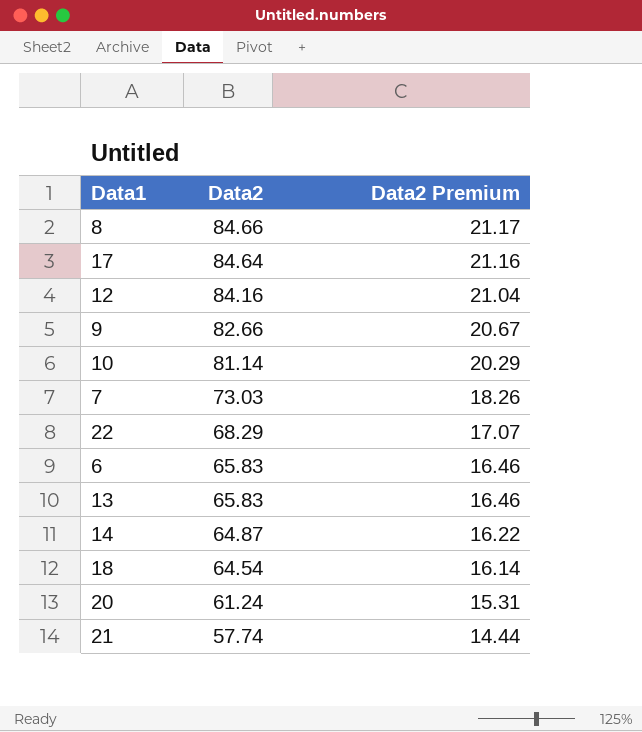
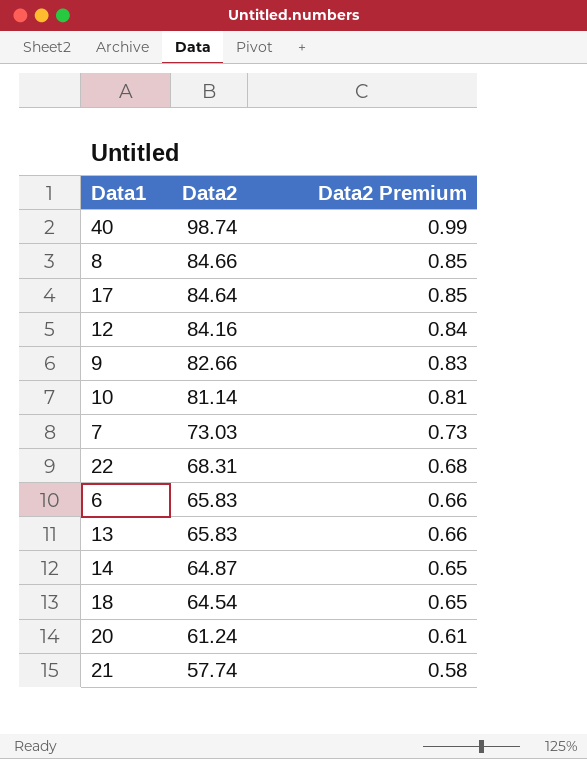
column Data2 Premium | formula: [Data2] * 0.25 -> [Data2] * 0.01
row 40: none -> 98.74 | 0.99
22 | Data2: 68.29 -> 68.31

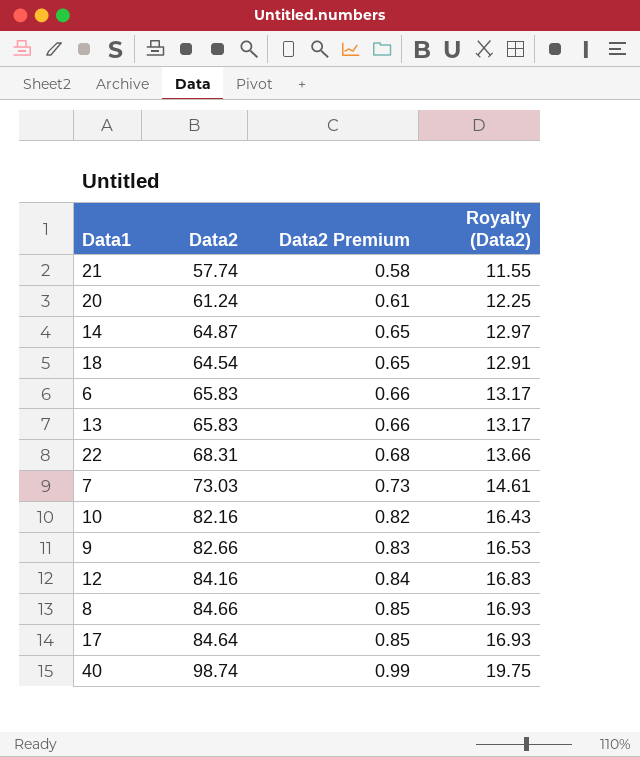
row order: Data2 descending -> Data2 Premium ascending
column Royalty (Data2) | formula: none -> [Data2] * 0.2
10 | Data2: 81.14 -> 82.16
10 | Data2 Premium: 0.81 -> 0.82

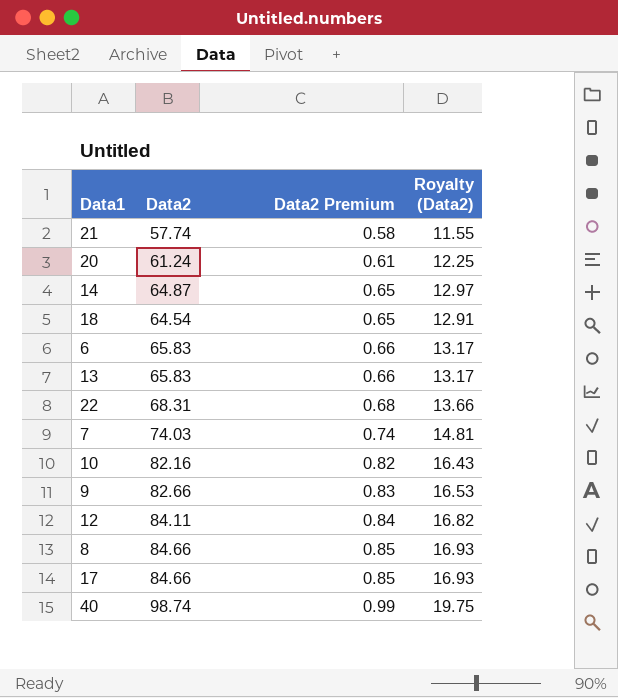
7 | Data2: 73.03 -> 74.03
7 | Data2 Premium: 0.73 -> 0.74
7 | Royalty (Data2): 14.61 -> 14.81
12 | Data2: 84.16 -> 84.11
12 | Royalty (Data2): 16.83 -> 16.82
17 | Data2: 84.64 -> 84.66

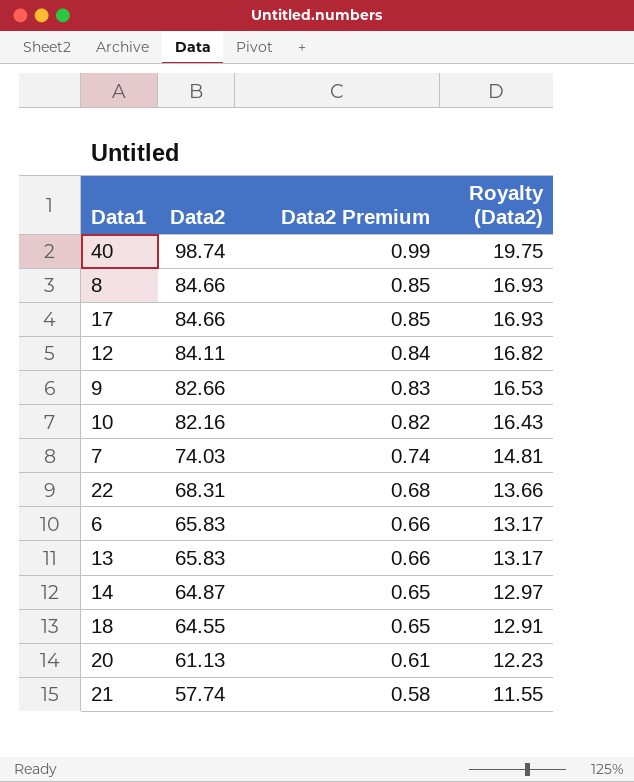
row order: Data2 Premium ascending -> Data2 descending
18 | Data2: 64.54 -> 64.55
20 | Data2: 61.24 -> 61.13
20 | Royalty (Data2): 12.25 -> 12.23

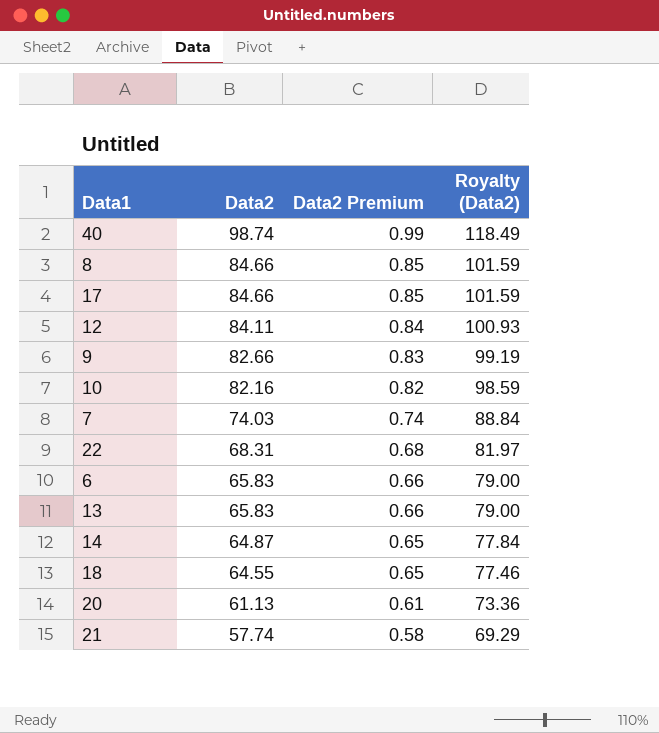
column Royalty (Data2) | formula: [Data2] * 0.2 -> [Data2] * 1.2

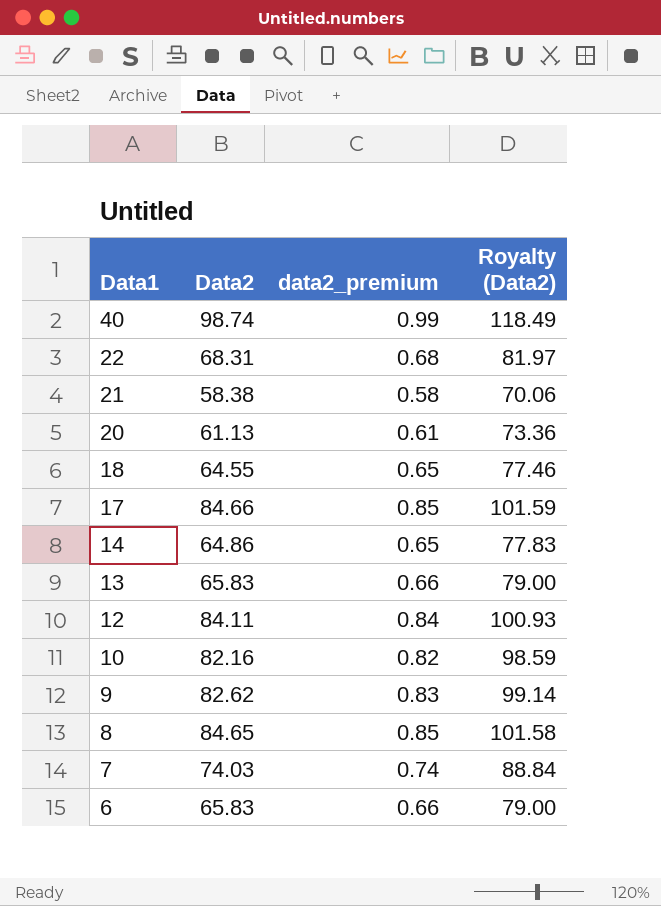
row order: Data2 descending -> Data1 descending
column name: Data2 Premium -> data2_premium
21 | Data2: 57.74 -> 58.38
21 | Royalty (Data2): 69.29 -> 70.06
14 | Data2: 64.87 -> 64.86
14 | Royalty (Data2): 77.84 -> 77.83
9 | Data2: 82.66 -> 82.62
9 | Royalty (Data2): 99.19 -> 99.14
8 | Data2: 84.66 -> 84.65
8 | Royalty (Data2): 101.59 -> 101.58

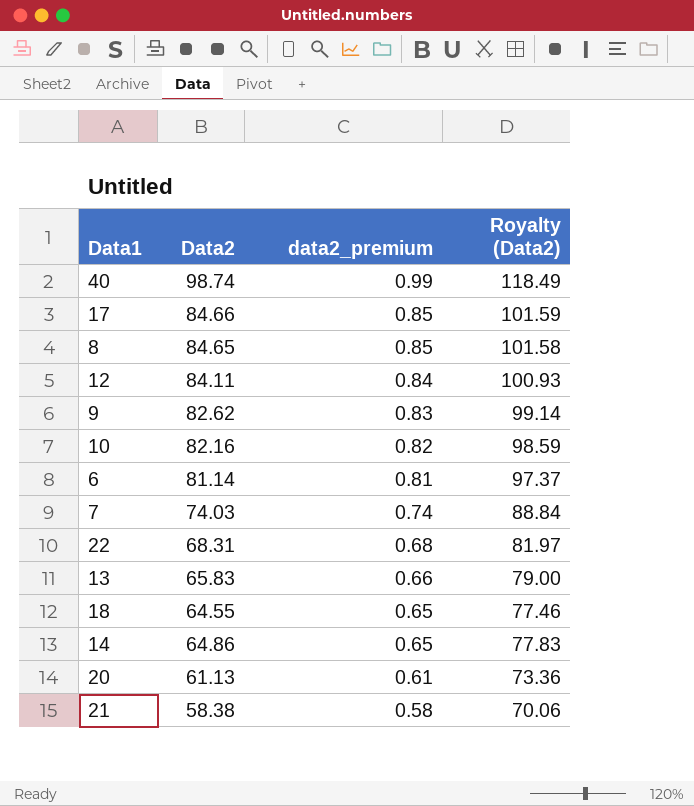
row order: Data1 descending -> data2_premium descending
6 | Data2: 65.83 -> 81.14
6 | data2_premium: 0.66 -> 0.81
6 | Royalty (Data2): 79.00 -> 97.37

